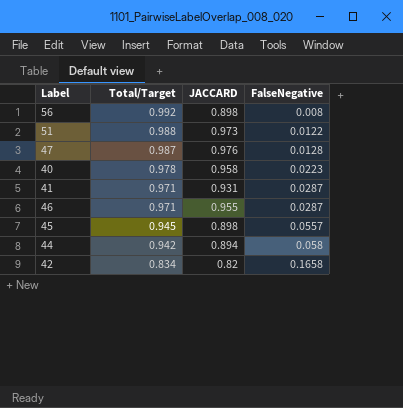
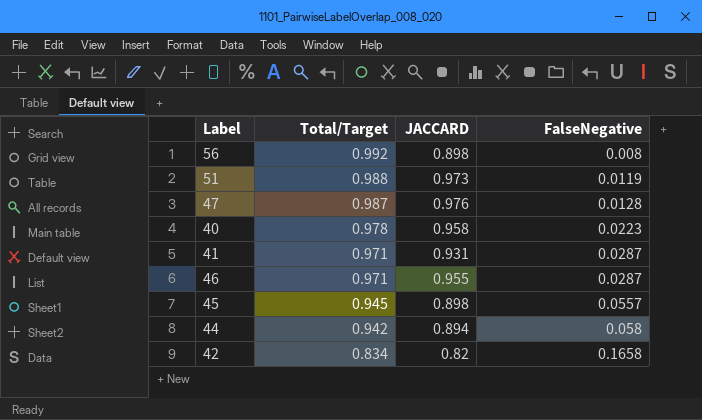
51 | FalseNegative: 0.0122 -> 0.0119

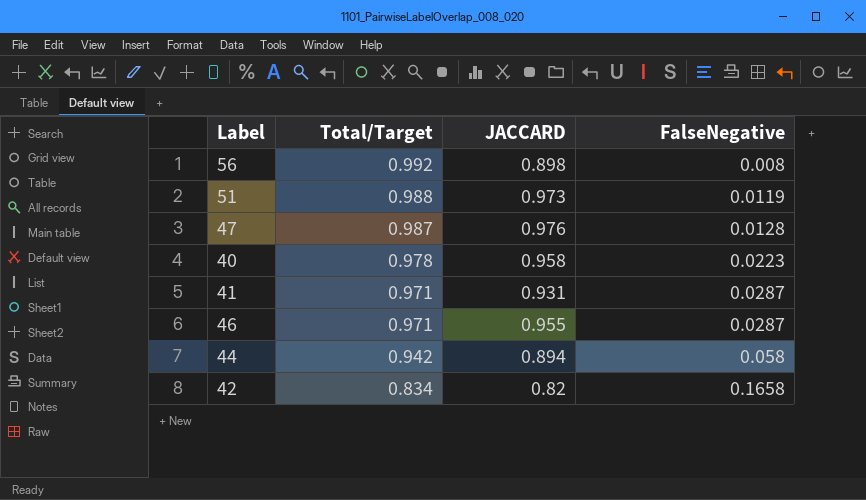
row 45: 0.945 | 0.898 | 0.0557 -> none

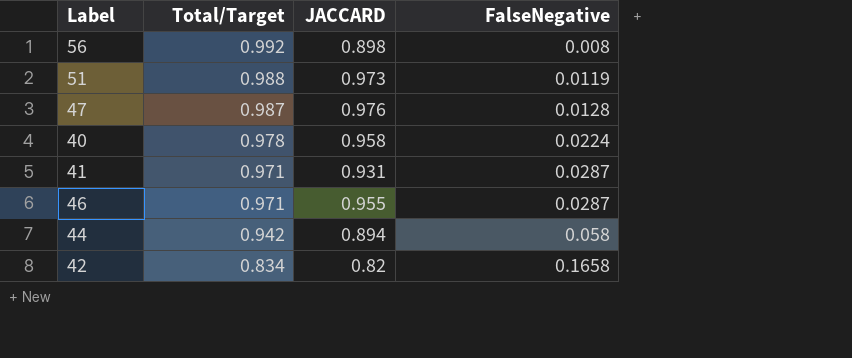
40 | FalseNegative: 0.0223 -> 0.0224

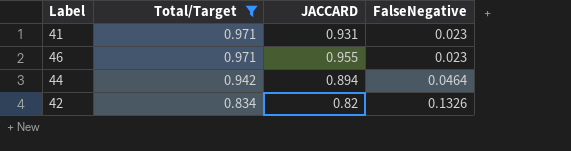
filter: none -> Total/Target <= 0.971
41 | FalseNegative: 0.0287 -> 0.023
46 | FalseNegative: 0.0287 -> 0.023
44 | FalseNegative: 0.058 -> 0.0464
42 | FalseNegative: 0.1658 -> 0.1326

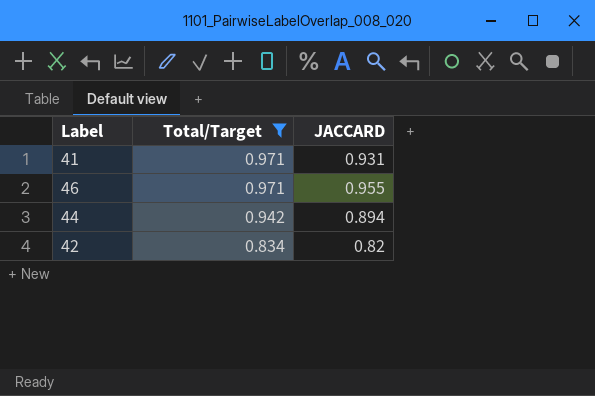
column FalseNegative | position: 4 -> none

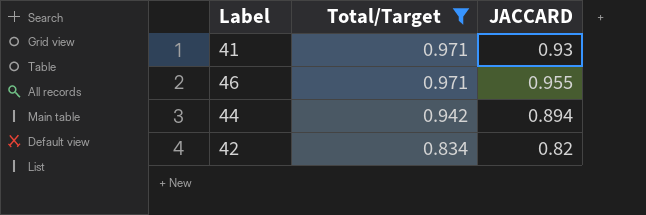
41 | JACCARD: 0.931 -> 0.93

